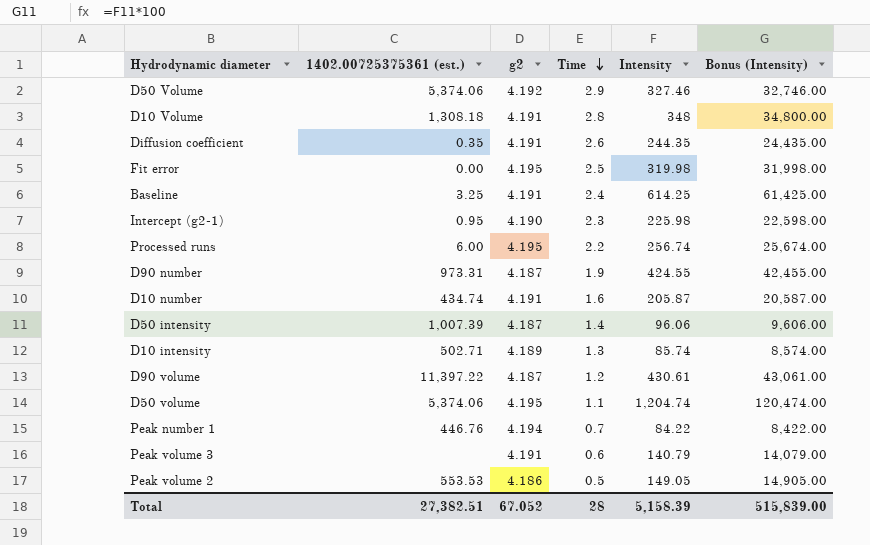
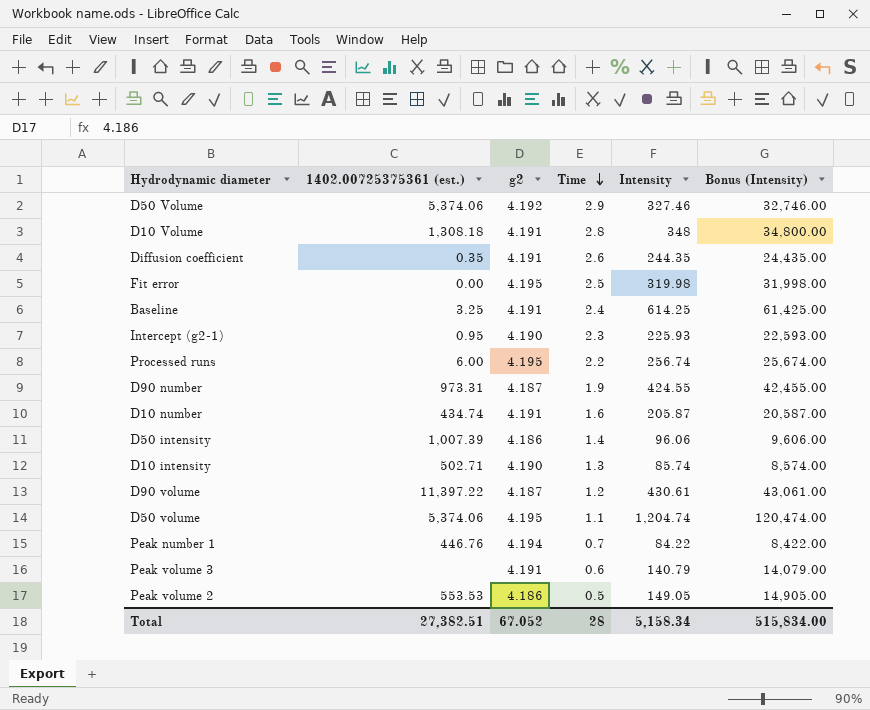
Intercept (g2-1) | Intensity: 225.98 -> 225.93
Intercept (g2-1) | Bonus (Intensity): 22,598.00 -> 22,593.00
D50 intensity | g2: 4.187 -> 4.186
D10 intensity | g2: 4.189 -> 4.190
Total | Intensity: 5,158.39 -> 5,158.34
Total | Bonus (Intensity): 515,839.00 -> 515,834.00

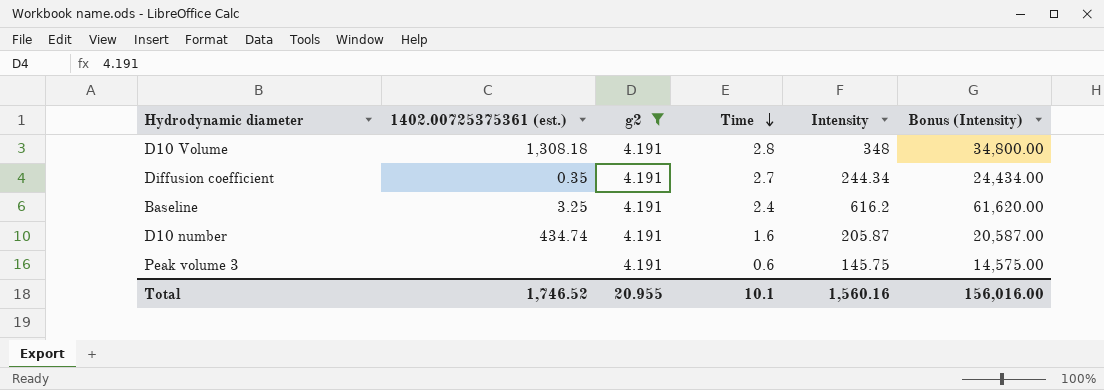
filter: none -> g2 = 4.191
Diffusion coefficient | Time: 2.6 -> 2.7
Diffusion coefficient | Intensity: 244.35 -> 244.34
Diffusion coefficient | Bonus (Intensity): 24,435.00 -> 24,434.00
Baseline | Intensity: 614.25 -> 616.2
Baseline | Bonus (Intensity): 61,425.00 -> 61,620.00
Peak volume 3 | Intensity: 140.79 -> 145.75
Peak volume 3 | Bonus (Intensity): 14,079.00 -> 14,575.00
Total | 1402.00725375361 (est.): 27,382.51 -> 1,746.52
Total | g2: 67.052 -> 20.955
Total | Time: 28 -> 10.1
Total | Intensity: 5,158.34 -> 1,560.16
Total | Bonus (Intensity): 515,834.00 -> 156,016.00

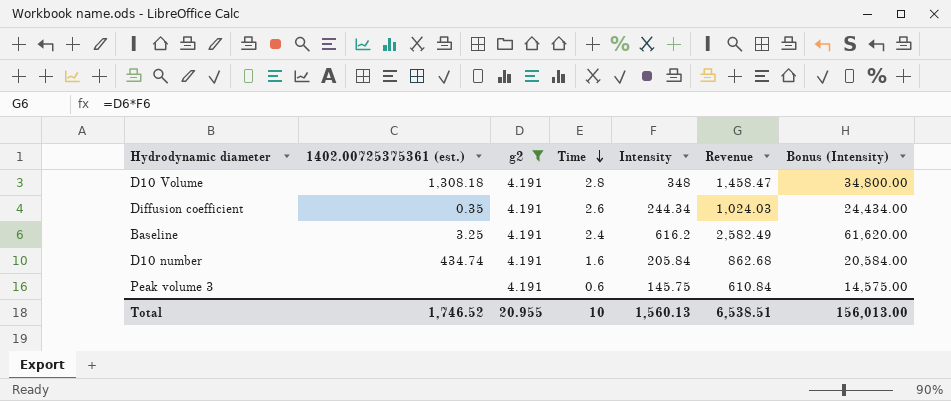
column Revenue | formula: none -> [g2] * [Intensity]
Diffusion coefficient | Time: 2.7 -> 2.6
D10 number | Intensity: 205.87 -> 205.84
D10 number | Bonus (Intensity): 20,587.00 -> 20,584.00
Total | Time: 10.1 -> 10
Total | Intensity: 1,560.16 -> 1,560.13
Total | Bonus (Intensity): 156,016.00 -> 156,013.00

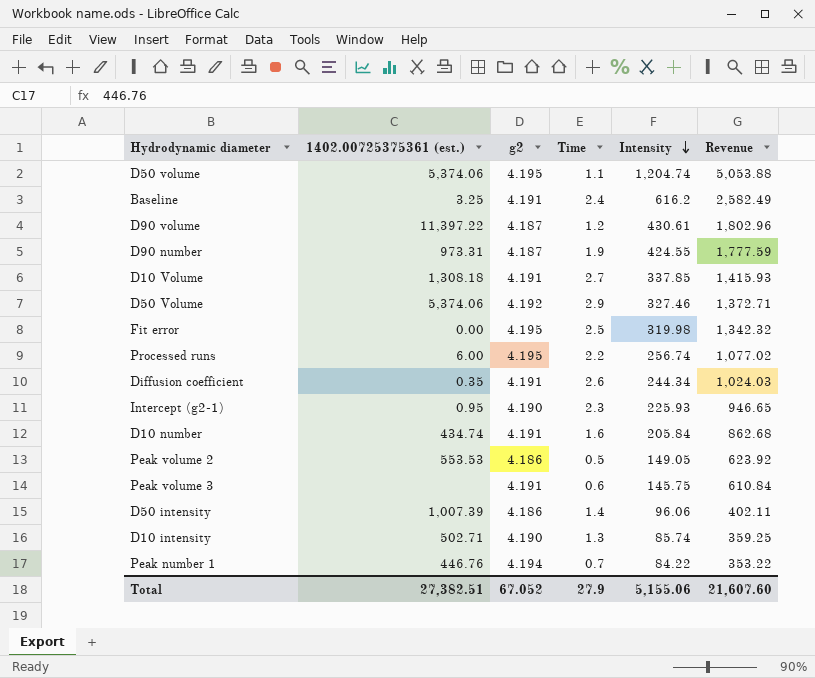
filter: g2 = 4.191 -> none
row order: Time descending -> Intensity descending
column Bonus (Intensity) | formula: [Intensity] * 100 -> none
D10 Volume | Time: 2.8 -> 2.7
D10 Volume | Intensity: 348 -> 337.85
D10 Volume | Revenue: 1,458.47 -> 1,415.93
Total | 1402.00725375361 (est.): 1,746.52 -> 27,382.51
Total | g2: 20.955 -> 67.052
Total | Time: 10 -> 27.9
Total | Intensity: 1,560.13 -> 5,155.06
Total | Revenue: 6,538.51 -> 21,607.60

